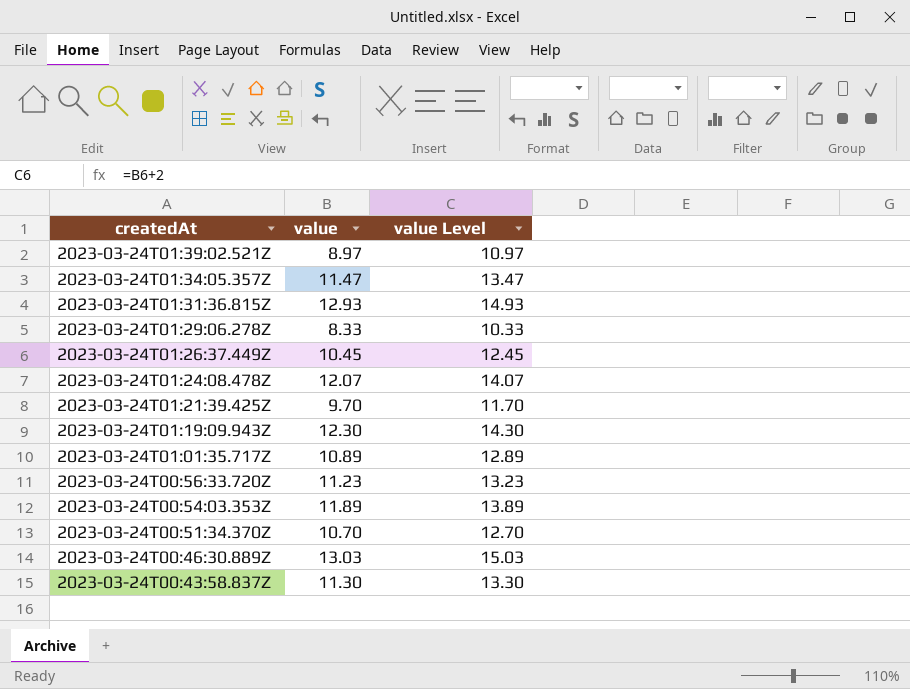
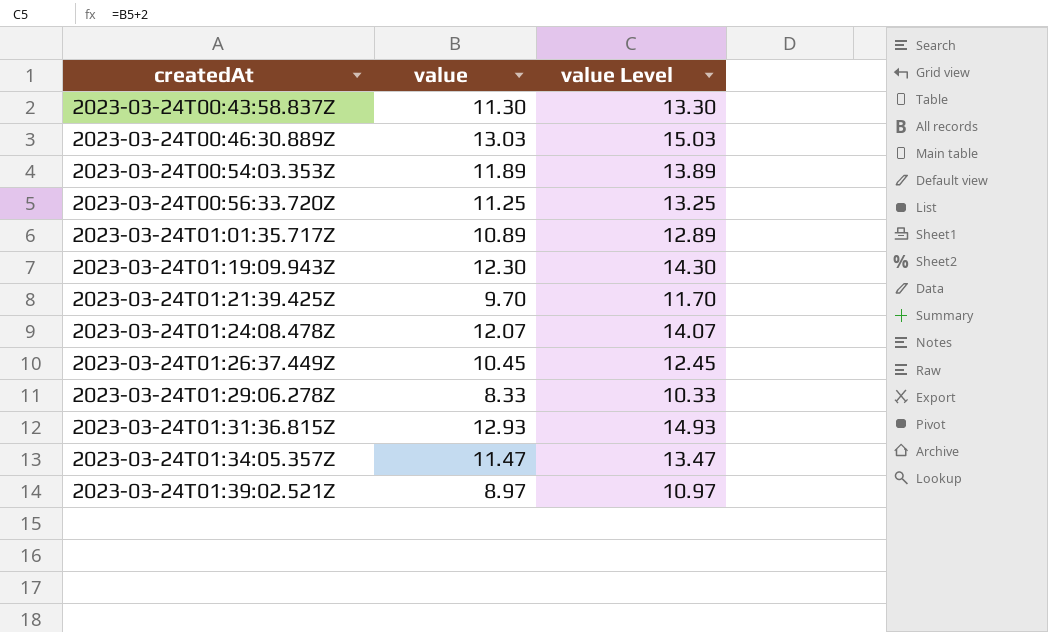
row order: createdAt descending -> createdAt ascending
row 2023-03-24T00:51:34.370Z: 10.70 | 12.70 -> none
2023-03-24T00:56:33.720Z | value: 11.23 -> 11.25
2023-03-24T00:56:33.720Z | value Level: 13.23 -> 13.25

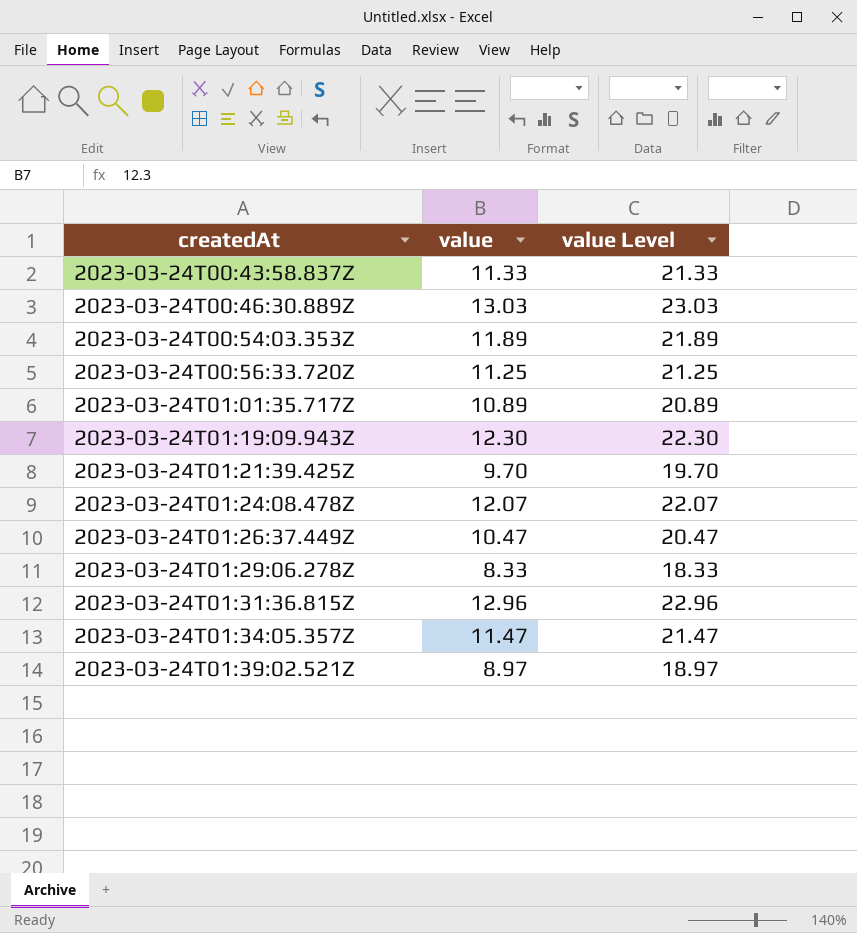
column value Level | formula: [value] + 2 -> [value] + 10
2023-03-24T00:43:58.837Z | value: 11.30 -> 11.33
2023-03-24T01:26:37.449Z | value: 10.45 -> 10.47
2023-03-24T01:31:36.815Z | value: 12.93 -> 12.96

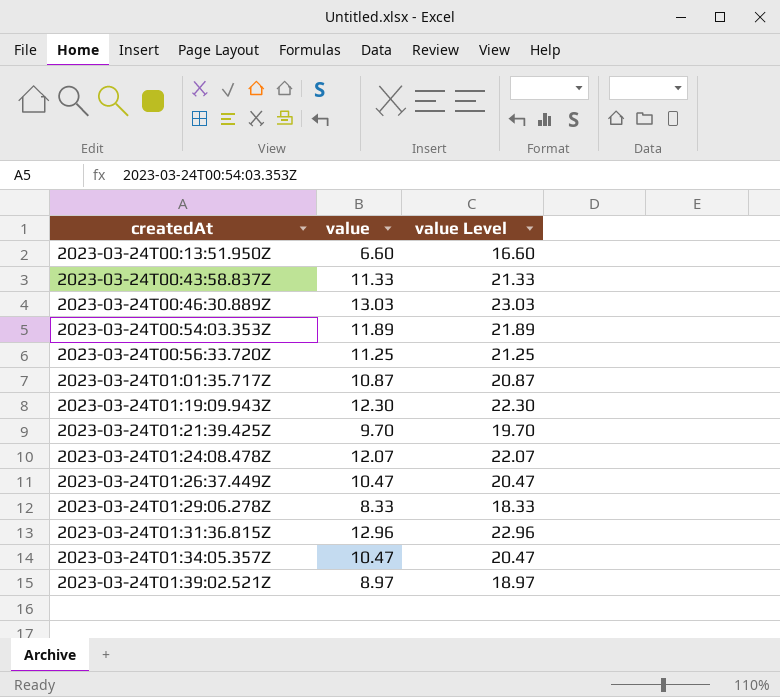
row 2023-03-24T00:13:51.950Z: none -> 6.60 | 16.60
2023-03-24T01:01:35.717Z | value: 10.89 -> 10.87
2023-03-24T01:01:35.717Z | value Level: 20.89 -> 20.87
2023-03-24T01:34:05.357Z | value: 11.47 -> 10.47
2023-03-24T01:34:05.357Z | value Level: 21.47 -> 20.47

